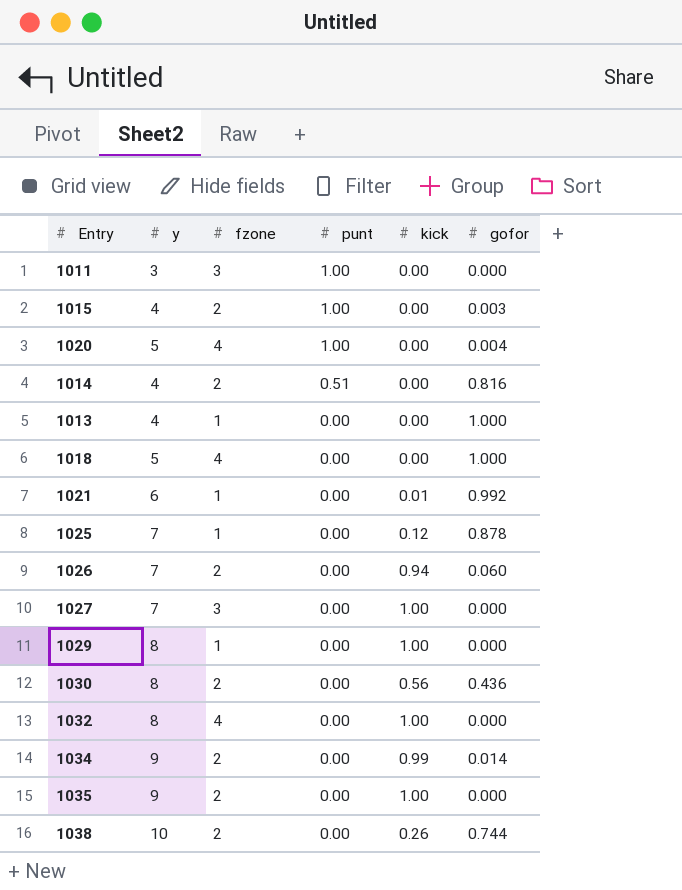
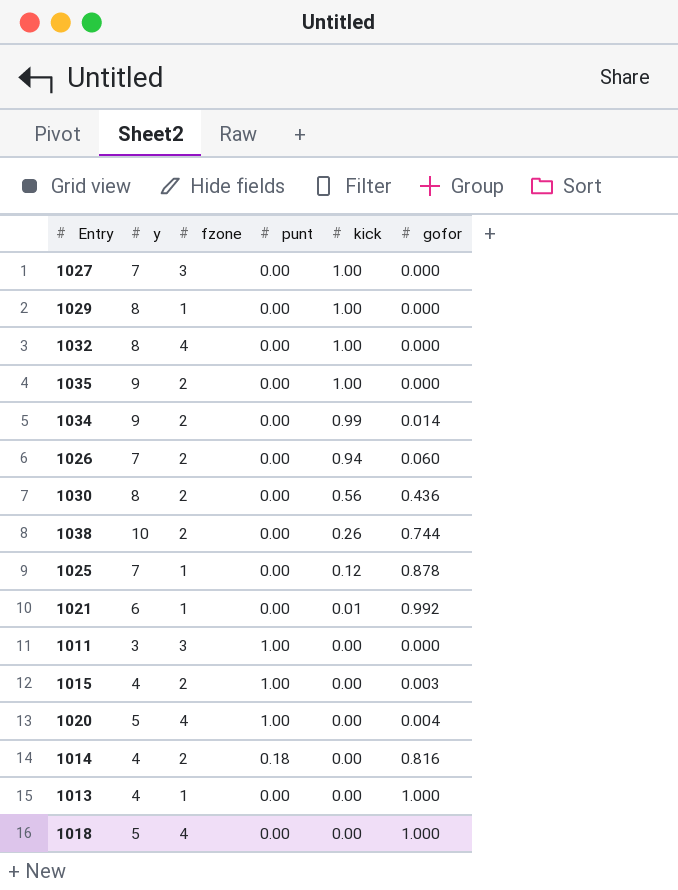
row order: punt descending -> kick descending
1014 | punt: 0.51 -> 0.18

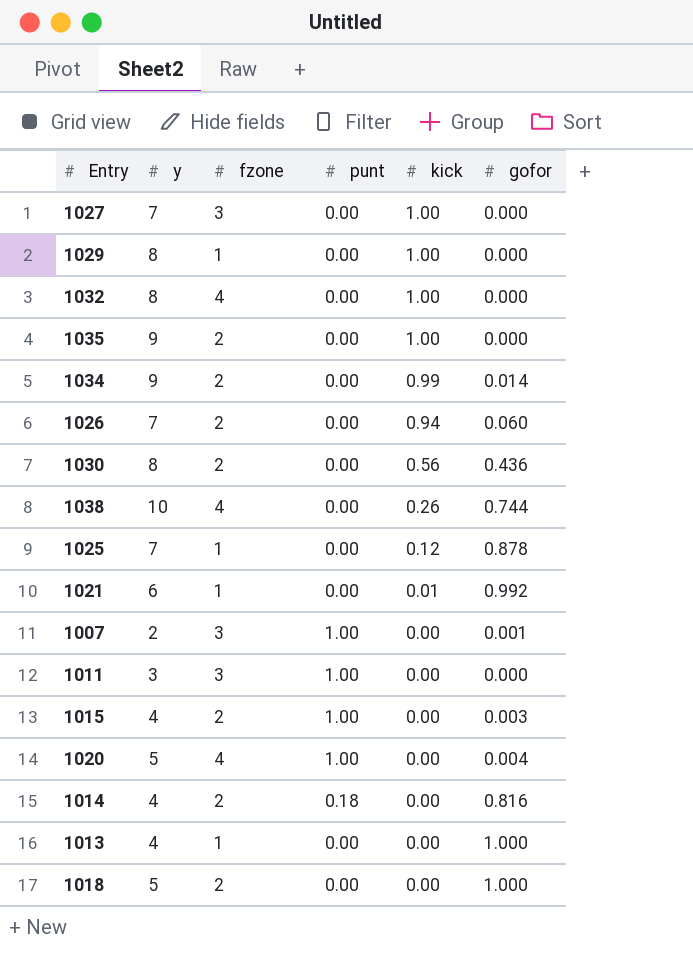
1038 | fzone: 2 -> 4
row 1007: none -> 2 | 3 | 1.00 | 0.00 | 0.001
1018 | fzone: 4 -> 2

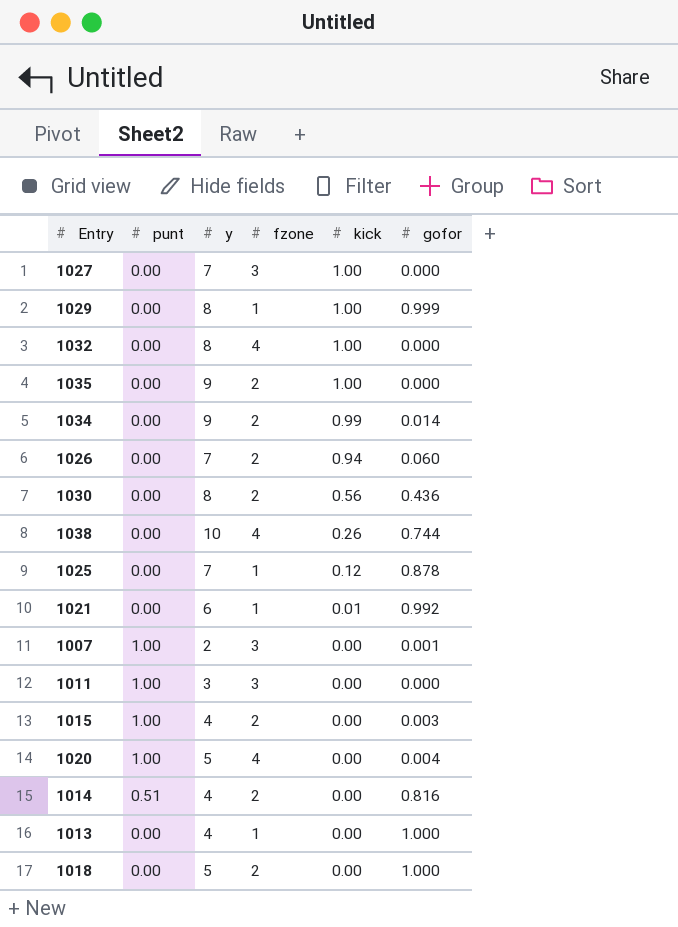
column punt | position: 4 -> 2
1029 | gofor: 0.000 -> 0.999
1014 | punt: 0.18 -> 0.51

